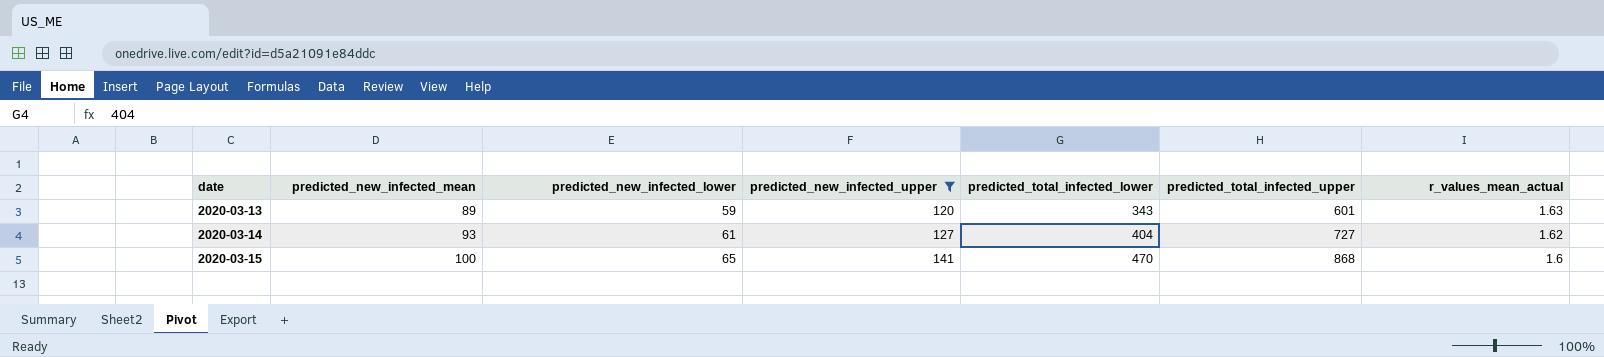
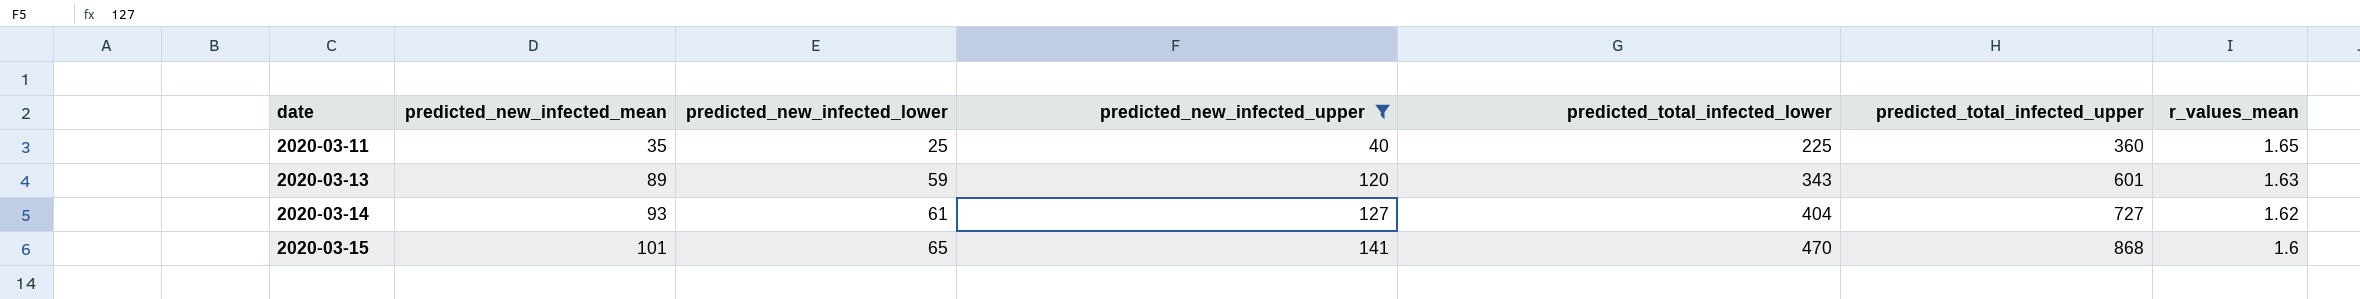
column name: r_values_mean_actual -> r_values_mean
row 2020-03-11: none -> 35 | 25 | 40 | 225 | 360 | 1.65
2020-03-15 | predicted_new_infected_mean: 100 -> 101

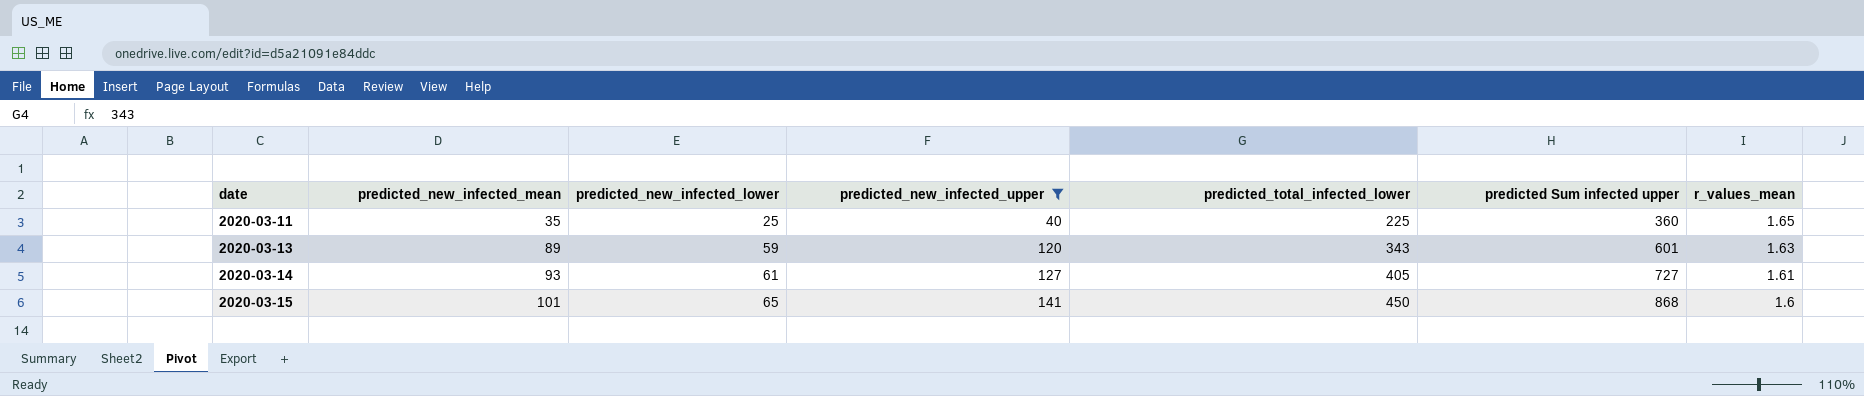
column name: predicted_total_infected_upper -> predicted Sum infected upper
2020-03-14 | predicted_total_infected_lower: 404 -> 405
2020-03-14 | r_values_mean: 1.62 -> 1.61
2020-03-15 | predicted_total_infected_lower: 470 -> 450

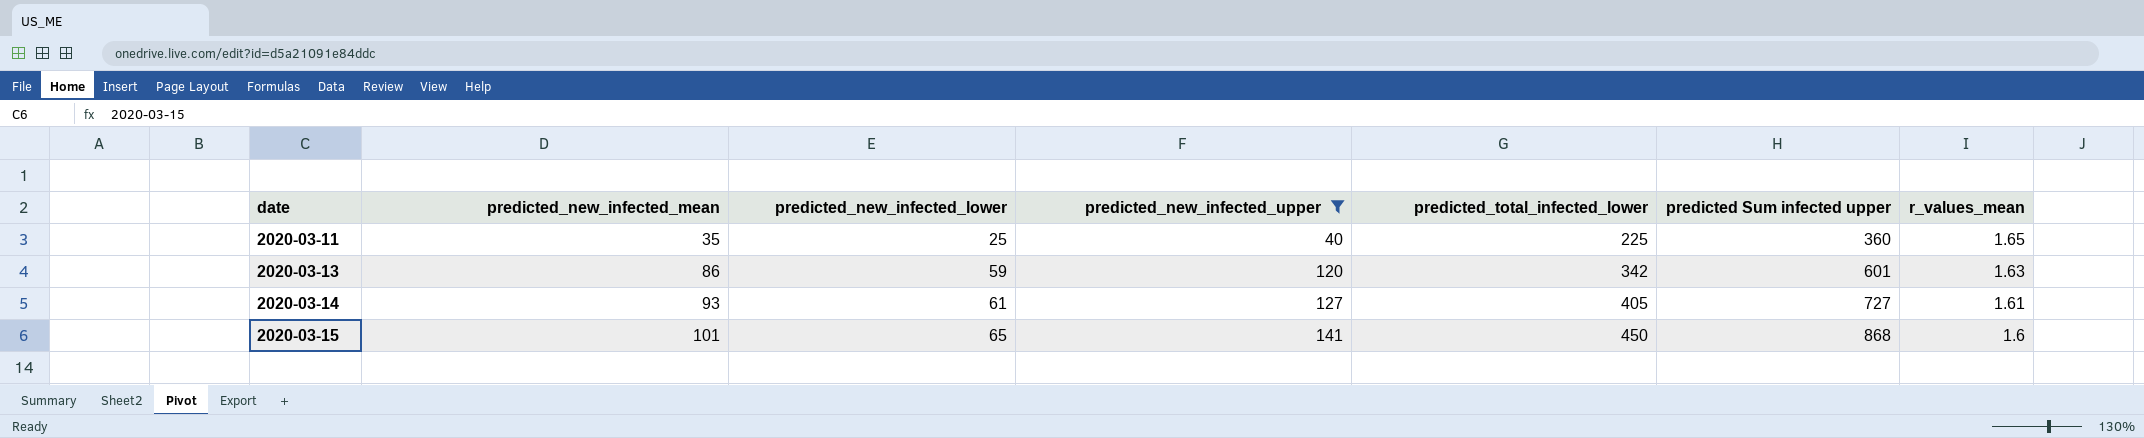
2020-03-13 | predicted_new_infected_mean: 89 -> 86
2020-03-13 | predicted_total_infected_lower: 343 -> 342

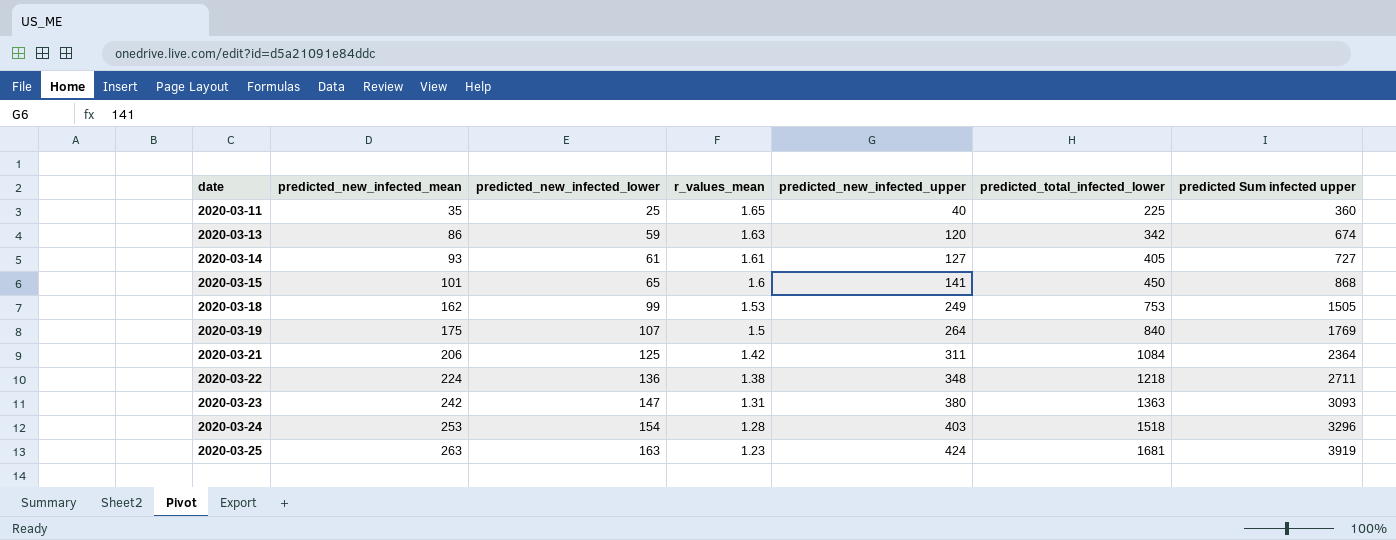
filter: predicted_new_infected_upper <= 141 -> none
column r_values_mean | position: 7 -> 4
2020-03-13 | predicted Sum infected upper: 601 -> 674

